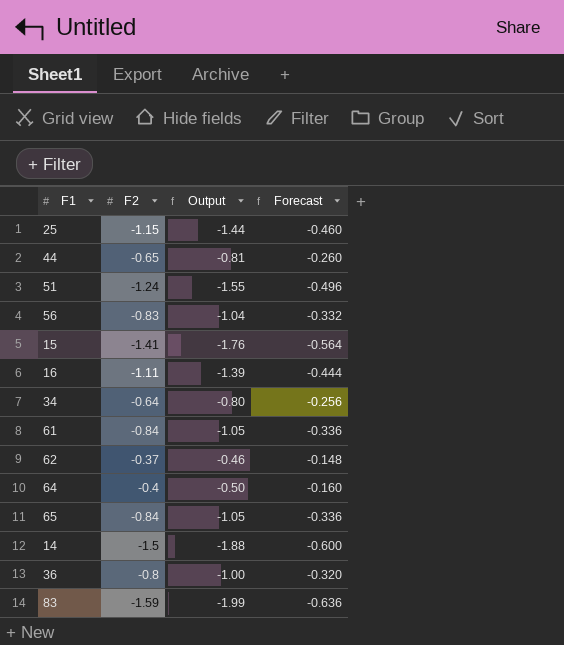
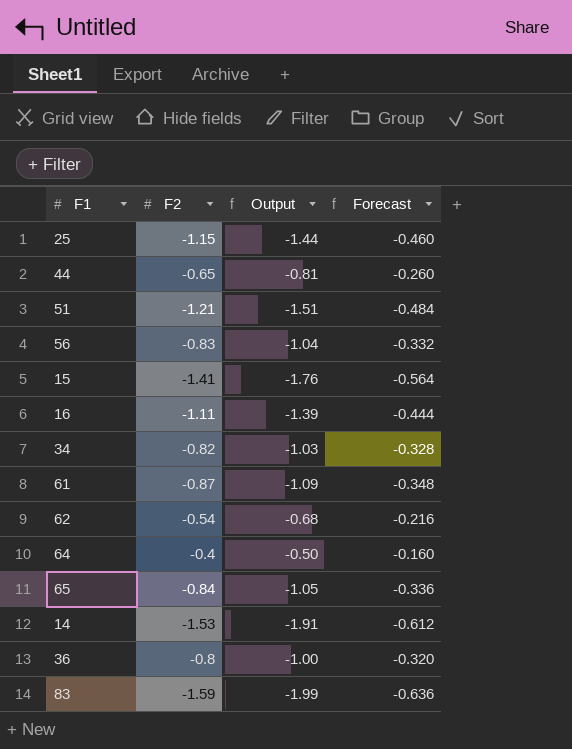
51 | F2: -1.24 -> -1.21
51 | Output: -1.55 -> -1.51
51 | Forecast: -0.496 -> -0.484
34 | F2: -0.64 -> -0.82
34 | Output: -0.80 -> -1.03
34 | Forecast: -0.256 -> -0.328
61 | F2: -0.84 -> -0.87
61 | Output: -1.05 -> -1.09
61 | Forecast: -0.336 -> -0.348
62 | F2: -0.37 -> -0.54
62 | Output: -0.46 -> -0.68
62 | Forecast: -0.148 -> -0.216
14 | F2: -1.5 -> -1.53
14 | Output: -1.88 -> -1.91
14 | Forecast: -0.600 -> -0.612

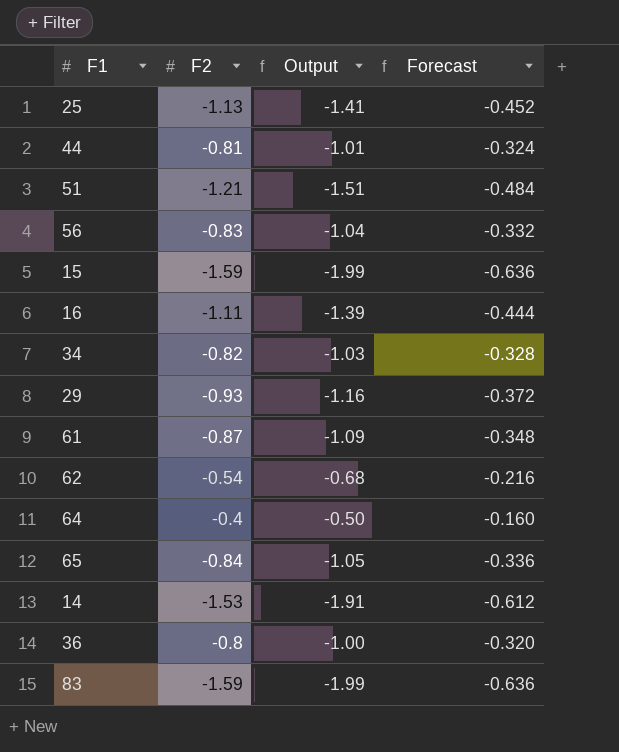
25 | F2: -1.15 -> -1.13
25 | Output: -1.44 -> -1.41
25 | Forecast: -0.460 -> -0.452
44 | F2: -0.65 -> -0.81
44 | Output: -0.81 -> -1.01
44 | Forecast: -0.260 -> -0.324
15 | F2: -1.41 -> -1.59
15 | Output: -1.76 -> -1.99
15 | Forecast: -0.564 -> -0.636
row 29: none -> -0.93 | -1.16 | -0.372

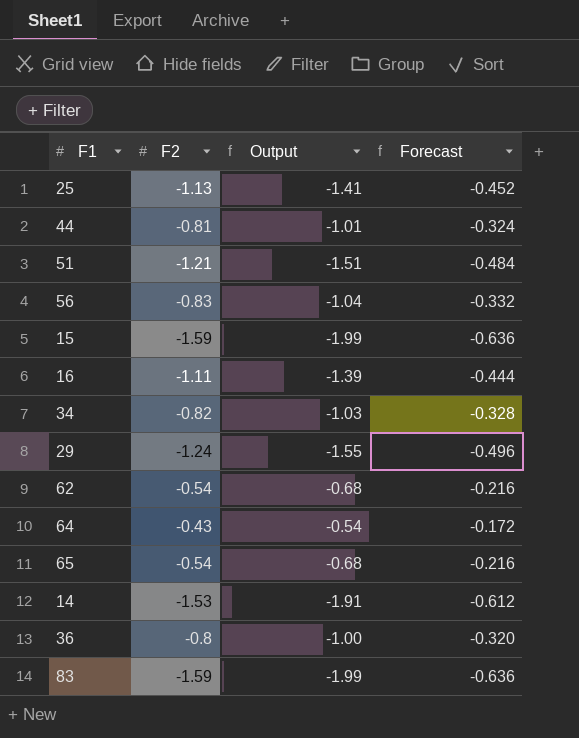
row 61: -0.87 | -1.09 | -0.348 -> none
29 | F2: -0.93 -> -1.24
29 | Output: -1.16 -> -1.55
29 | Forecast: -0.372 -> -0.496
64 | F2: -0.4 -> -0.43
64 | Output: -0.50 -> -0.54
64 | Forecast: -0.160 -> -0.172
65 | F2: -0.84 -> -0.54
65 | Output: -1.05 -> -0.68
65 | Forecast: -0.336 -> -0.216

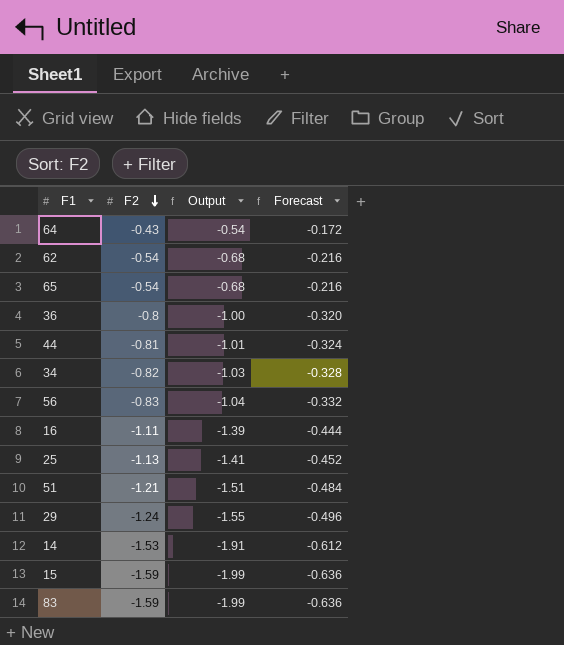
row order: none -> F2 descending

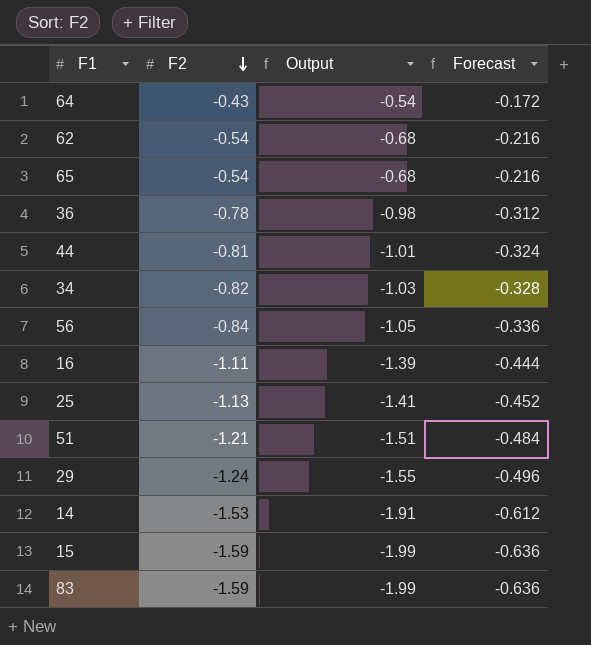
36 | F2: -0.8 -> -0.78
36 | Output: -1.00 -> -0.98
36 | Forecast: -0.320 -> -0.312
56 | F2: -0.83 -> -0.84
56 | Output: -1.04 -> -1.05
56 | Forecast: -0.332 -> -0.336

